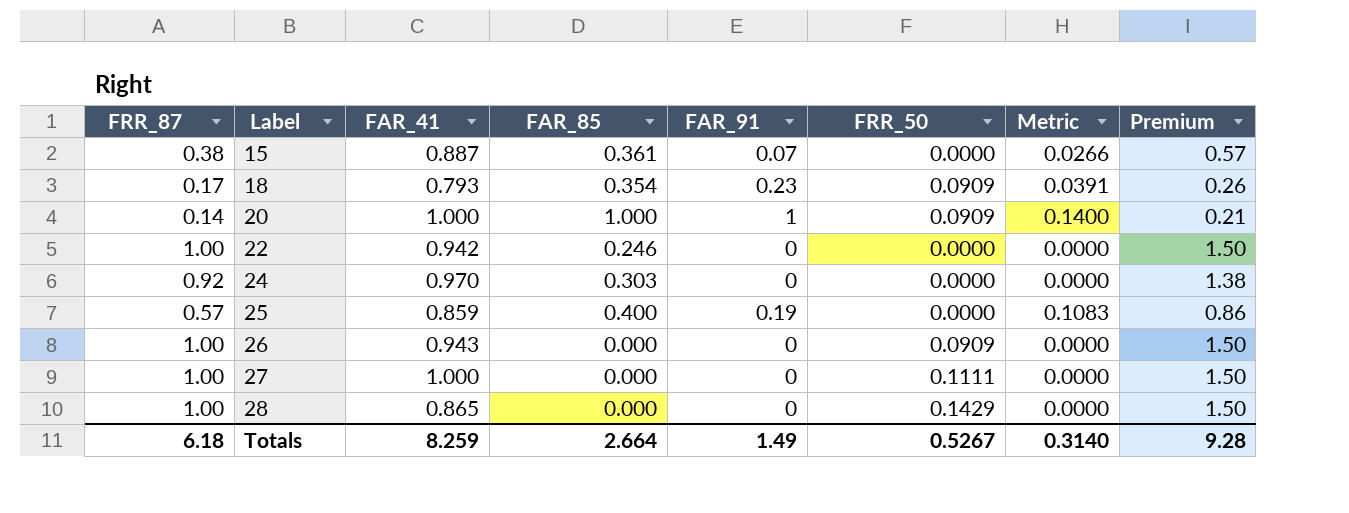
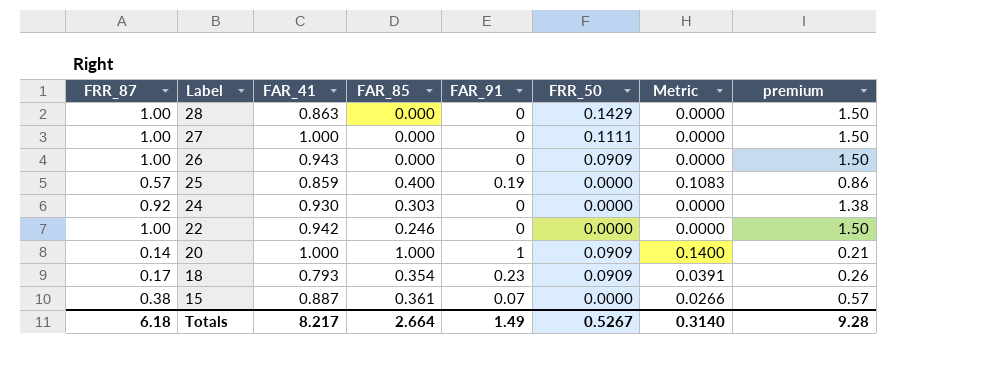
row order: Label ascending -> Label descending
column name: Premium -> premium
28 | FAR_41: 0.865 -> 0.863
24 | FAR_41: 0.970 -> 0.930
Totals | FAR_41: 8.259 -> 8.217

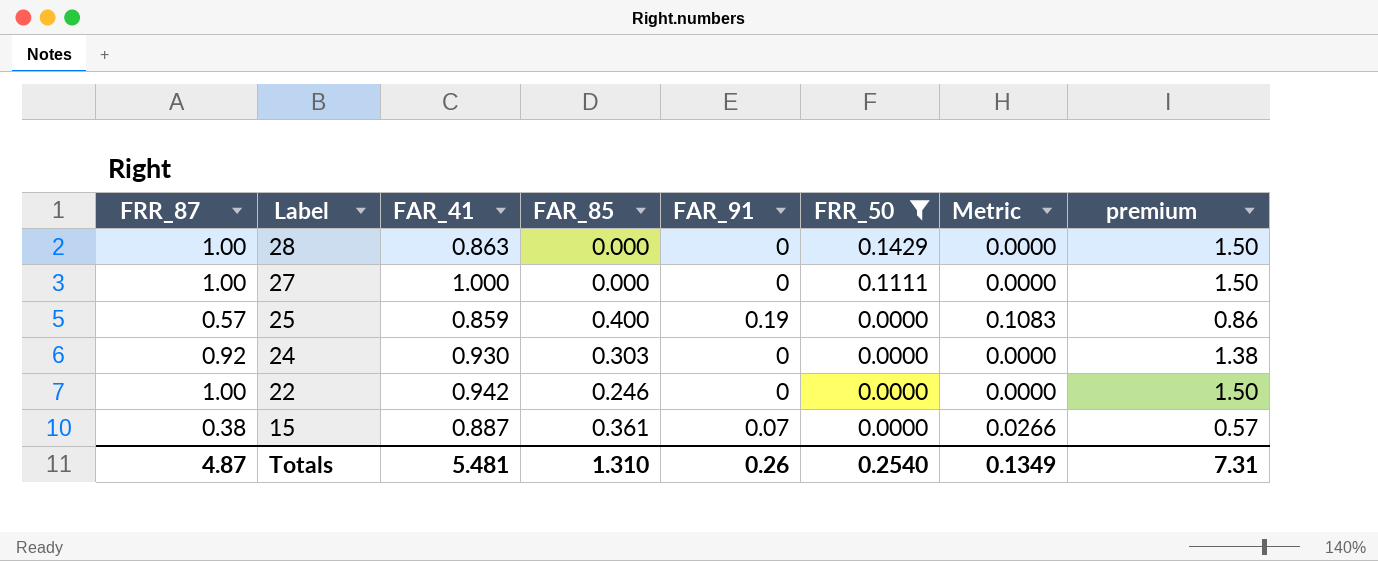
filter: none -> FRR_50 != 0.0909
Totals | FRR_87: 6.18 -> 4.87
Totals | FAR_41: 8.217 -> 5.481
Totals | FAR_85: 2.664 -> 1.310
Totals | FAR_91: 1.49 -> 0.26
Totals | FRR_50: 0.5267 -> 0.2540
Totals | Metric: 0.3140 -> 0.1349
Totals | premium: 9.28 -> 7.31

